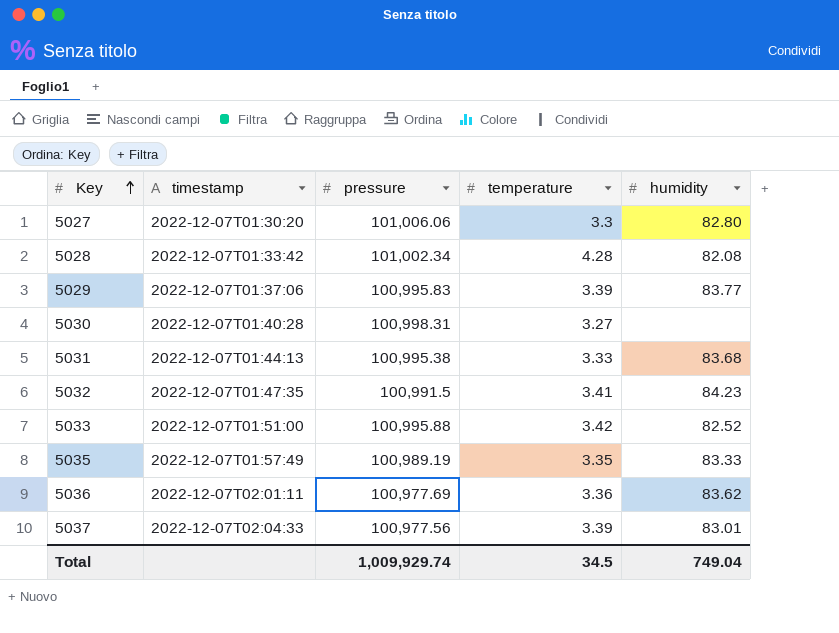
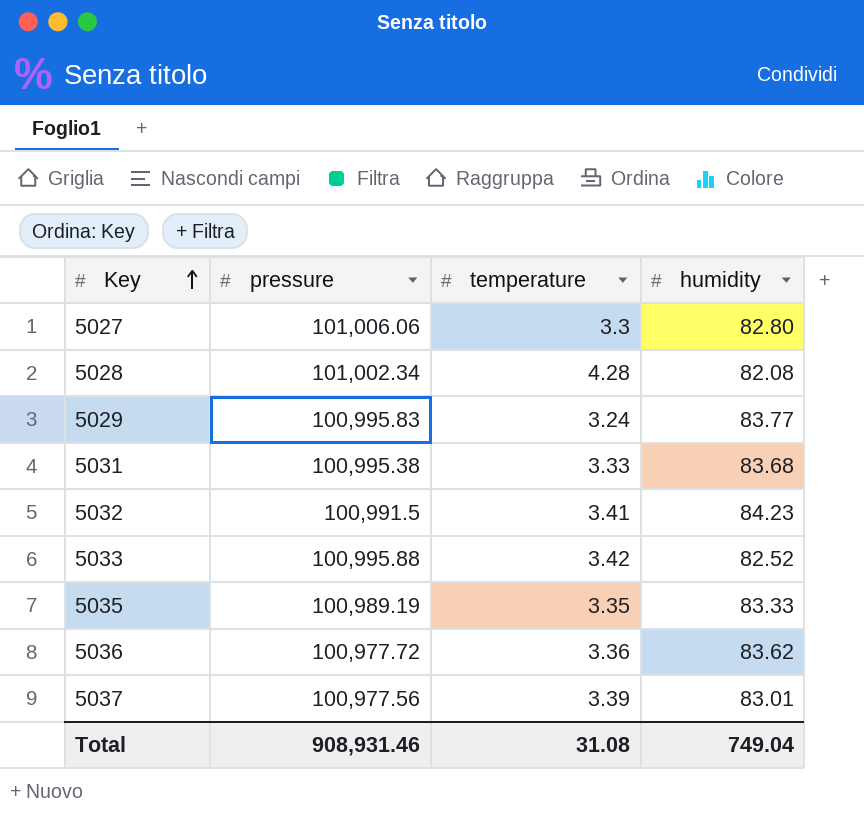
column timestamp | position: 2 -> none
row 5030: 2022-12-07T01:40:28 | 100,998.31 | 3.27 | none -> none
5029 | temperature: 3.39 -> 3.24
5036 | pressure: 100,977.69 -> 100,977.72
Total | pressure: 1,009,929.74 -> 908,931.46
Total | temperature: 34.5 -> 31.08

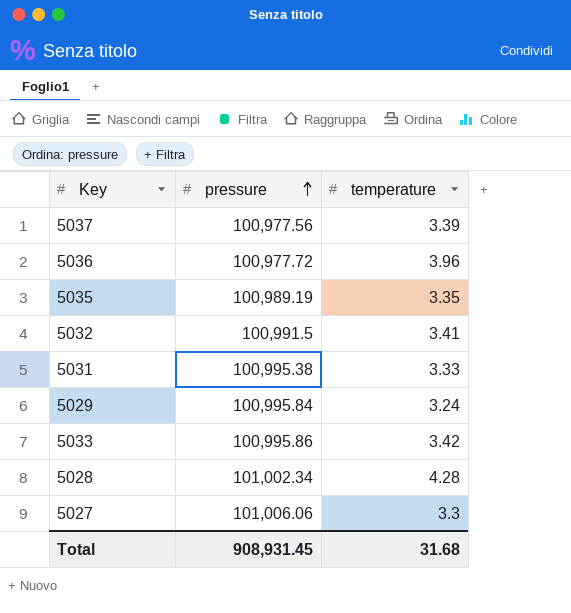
row order: Key ascending -> pressure ascending
column humidity | position: 4 -> none
5036 | temperature: 3.36 -> 3.96
5029 | pressure: 100,995.83 -> 100,995.84
5033 | pressure: 100,995.88 -> 100,995.86
Total | pressure: 908,931.46 -> 908,931.45
Total | temperature: 31.08 -> 31.68

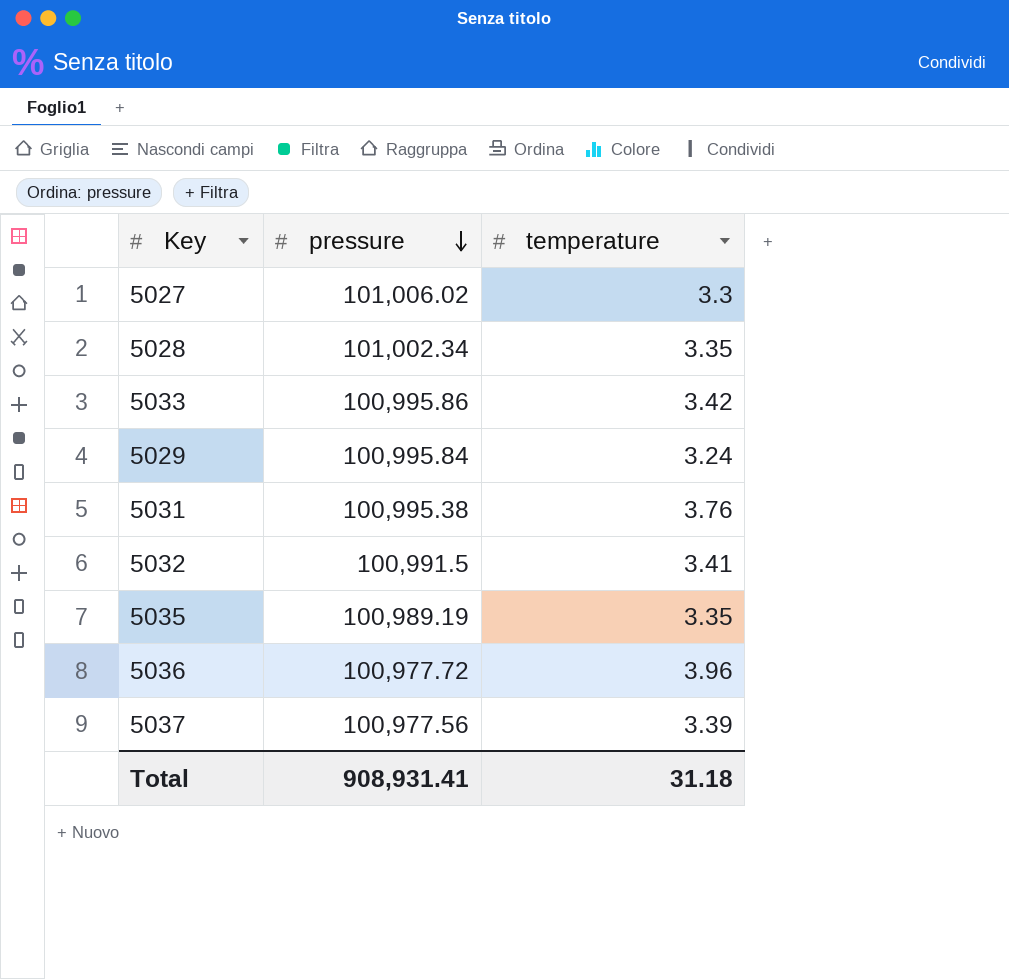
row order: pressure ascending -> pressure descending
5027 | pressure: 101,006.06 -> 101,006.02
5028 | temperature: 4.28 -> 3.35
5031 | temperature: 3.33 -> 3.76
Total | pressure: 908,931.45 -> 908,931.41
Total | temperature: 31.68 -> 31.18

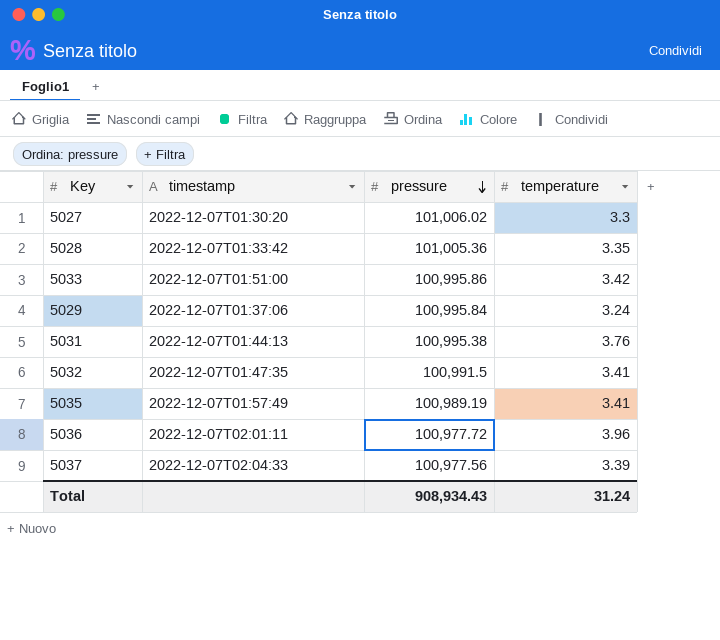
column timestamp | position: none -> 2
5028 | pressure: 101,002.34 -> 101,005.36
5035 | temperature: 3.35 -> 3.41
Total | pressure: 908,931.41 -> 908,934.43
Total | temperature: 31.18 -> 31.24

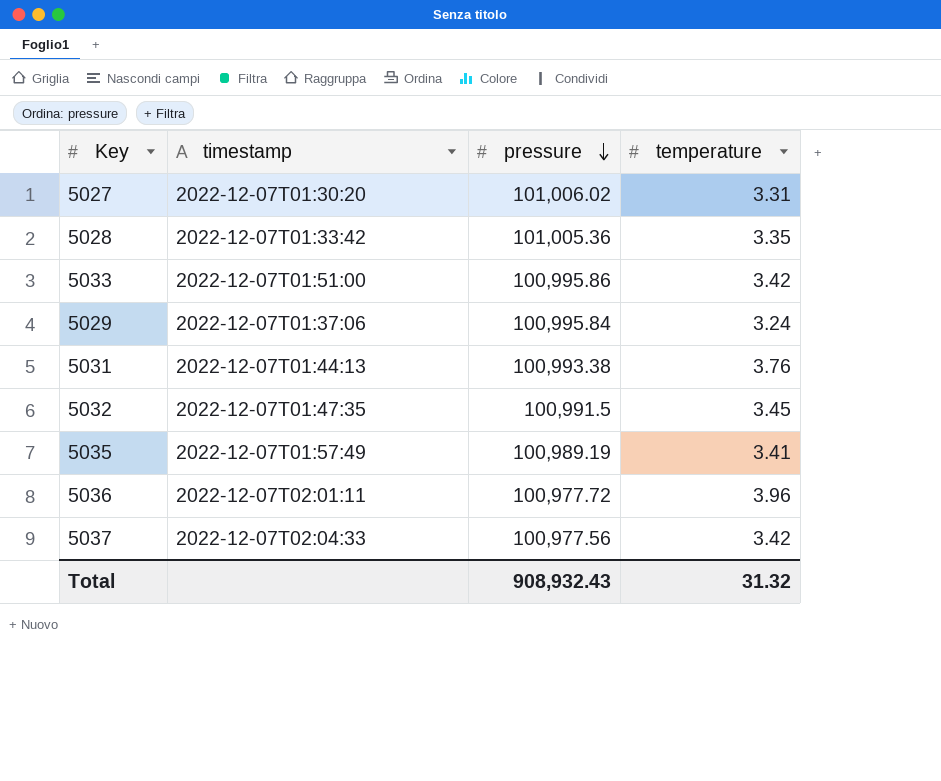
5027 | temperature: 3.3 -> 3.31
5031 | pressure: 100,995.38 -> 100,993.38
5032 | temperature: 3.41 -> 3.45
5037 | temperature: 3.39 -> 3.42
Total | pressure: 908,934.43 -> 908,932.43
Total | temperature: 31.24 -> 31.32

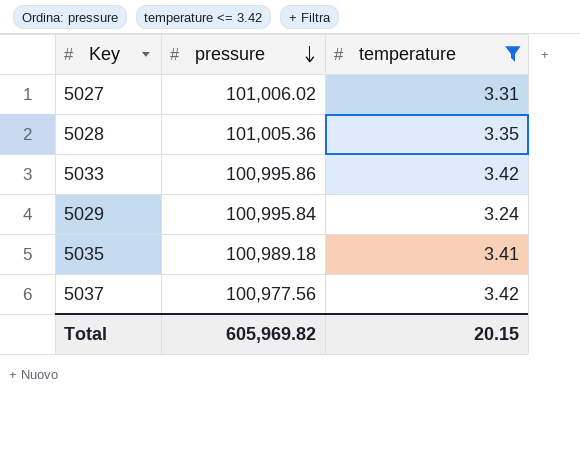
filter: none -> temperature <= 3.42
column timestamp | position: 2 -> none
5035 | pressure: 100,989.19 -> 100,989.18
Total | pressure: 908,932.43 -> 605,969.82
Total | temperature: 31.32 -> 20.15

